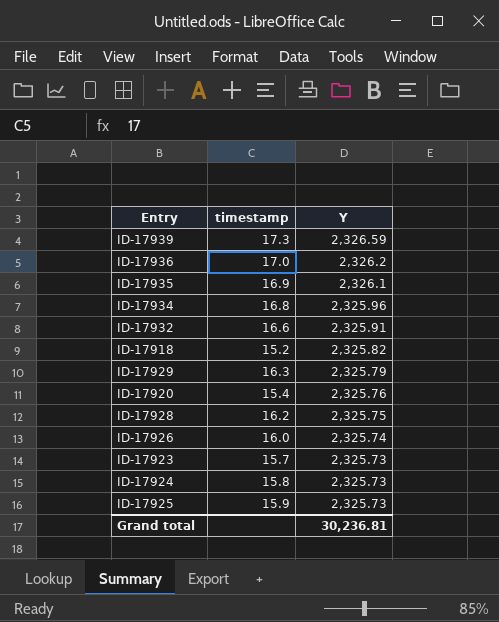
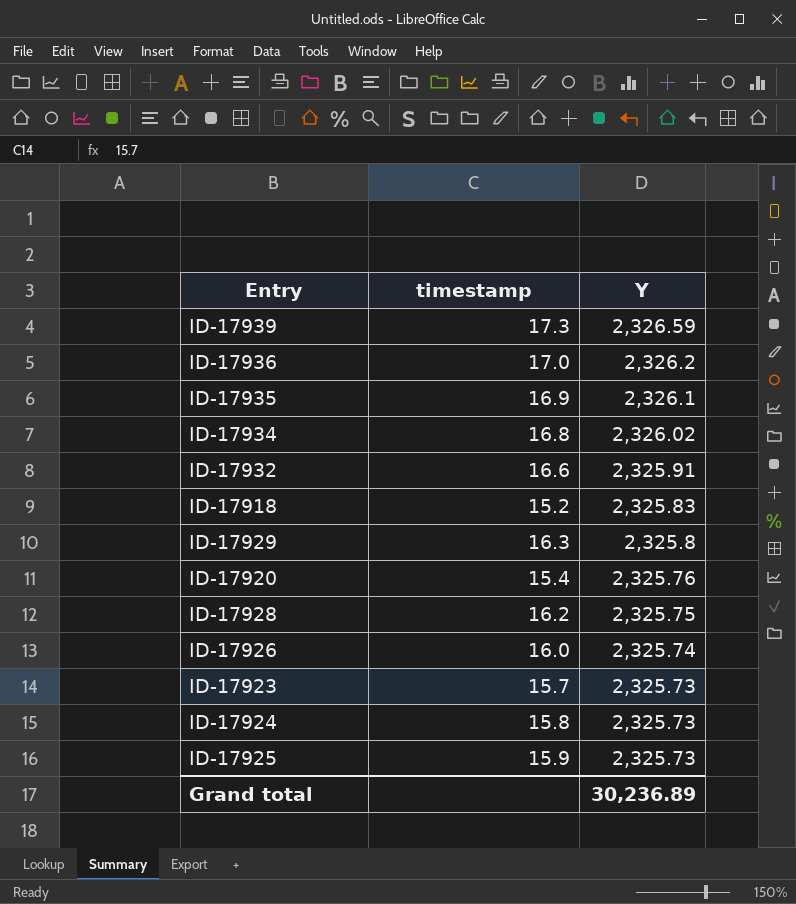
ID-17934 | Y: 2,325.96 -> 2,326.02
ID-17918 | Y: 2,325.82 -> 2,325.83
ID-17929 | Y: 2,325.79 -> 2,325.8
Grand total | Y: 30,236.81 -> 30,236.89

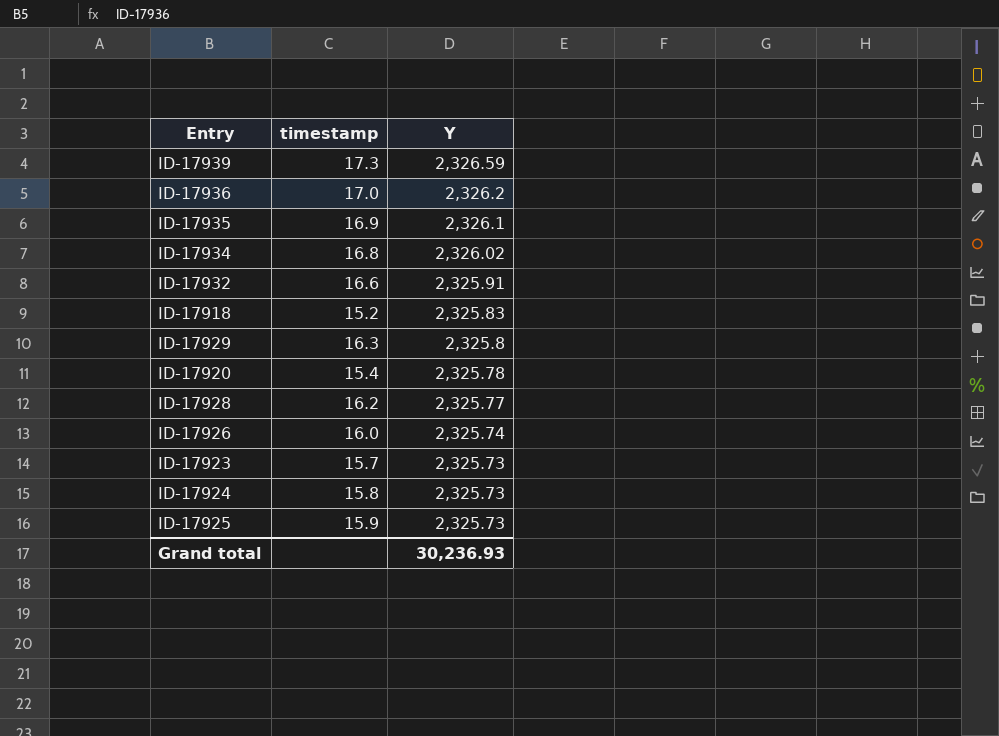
ID-17920 | Y: 2,325.76 -> 2,325.78
ID-17928 | Y: 2,325.75 -> 2,325.77
Grand total | Y: 30,236.89 -> 30,236.93

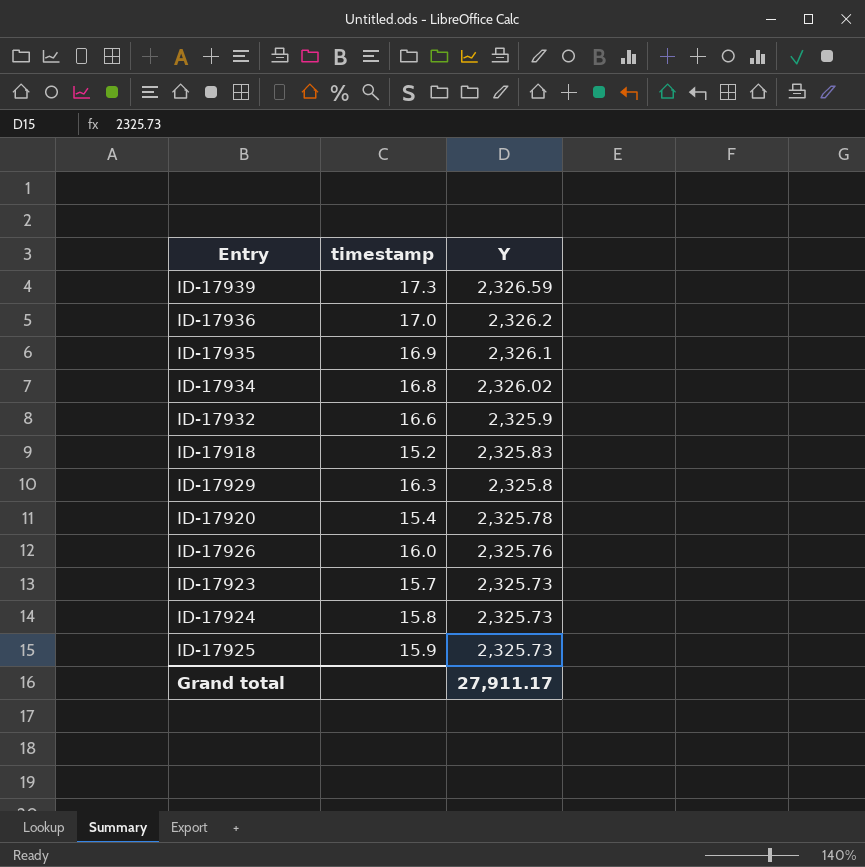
row ID-17928: 16.2 | 2,325.77 -> none
ID-17932 | Y: 2,325.91 -> 2,325.9
ID-17926 | Y: 2,325.74 -> 2,325.76
Grand total | Y: 30,236.93 -> 27,911.17

